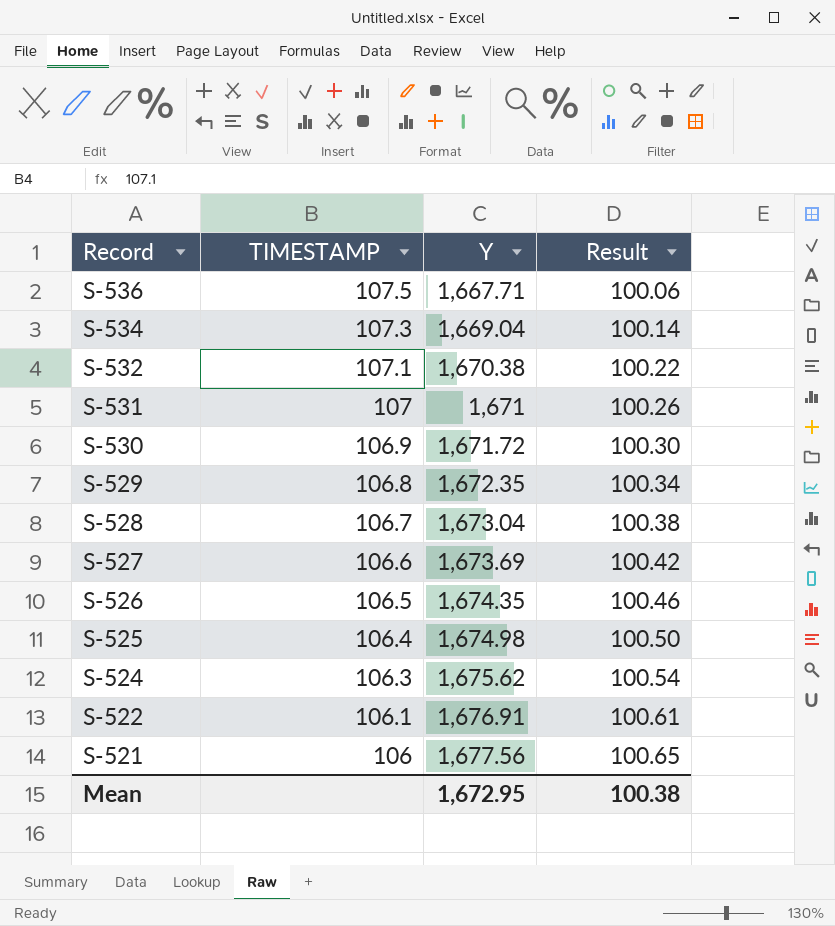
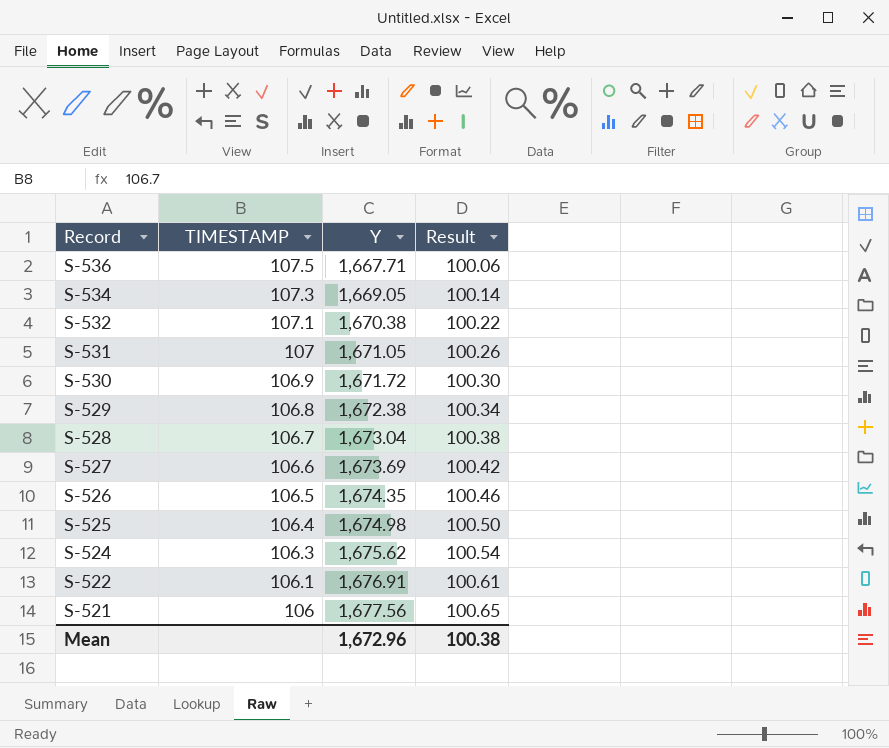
S-534 | Y: 1,669.04 -> 1,669.05
S-531 | Y: 1,671 -> 1,671.05
S-529 | Y: 1,672.35 -> 1,672.38
Mean | Y: 1,672.95 -> 1,672.96

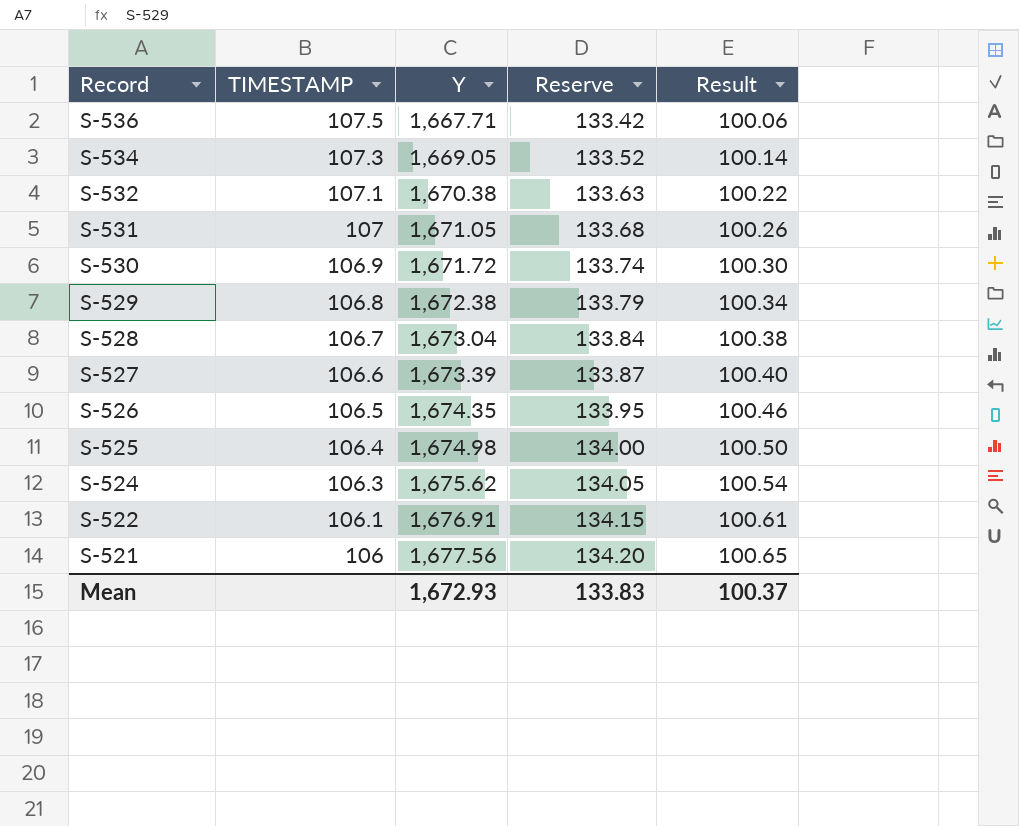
column Reserve | formula: none -> [Y] * 0.08
S-527 | Y: 1,673.69 -> 1,673.39
S-527 | Result: 100.42 -> 100.40
Mean | Y: 1,672.96 -> 1,672.93
Mean | Result: 100.38 -> 100.37

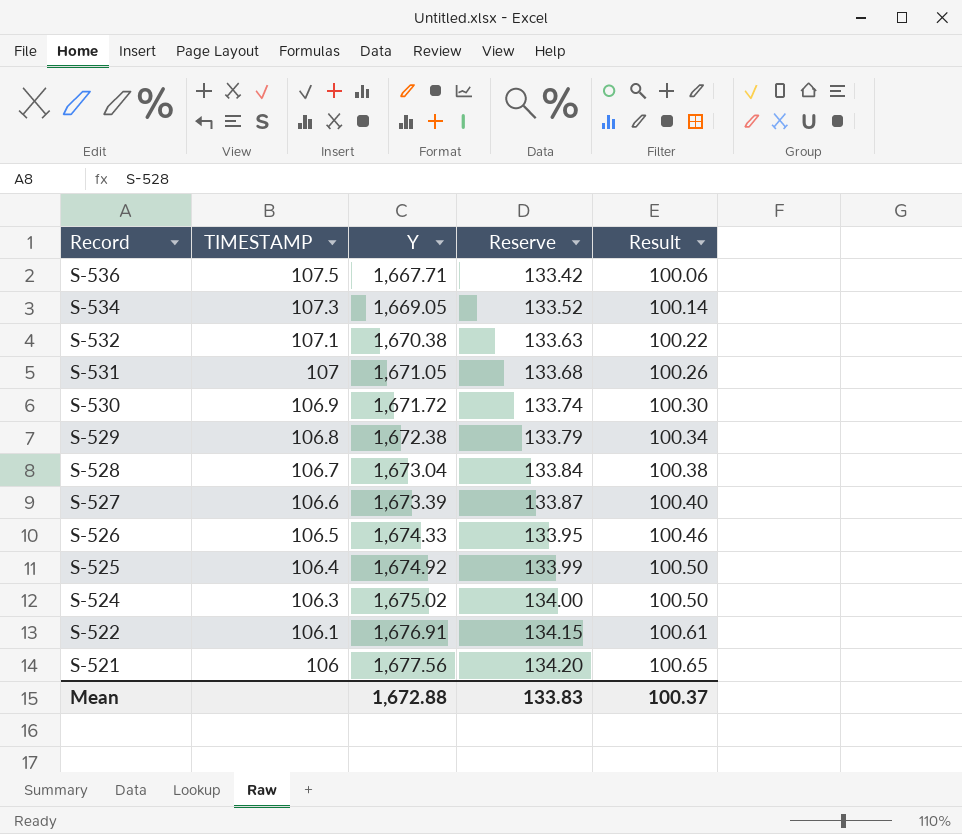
S-526 | Y: 1,674.35 -> 1,674.33
S-525 | Y: 1,674.98 -> 1,674.92
S-525 | Reserve: 134.00 -> 133.99
S-524 | Y: 1,675.62 -> 1,675.02
S-524 | Reserve: 134.05 -> 134.00
S-524 | Result: 100.54 -> 100.50
Mean | Y: 1,672.93 -> 1,672.88

